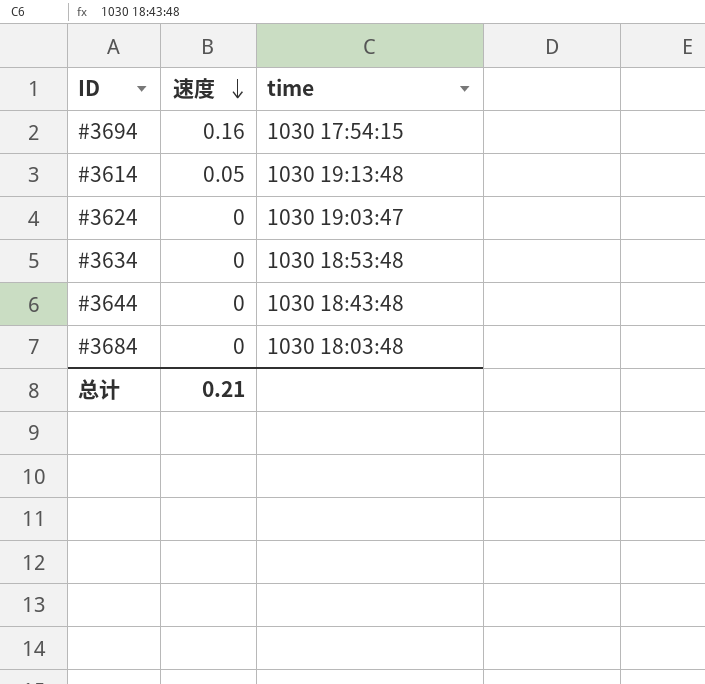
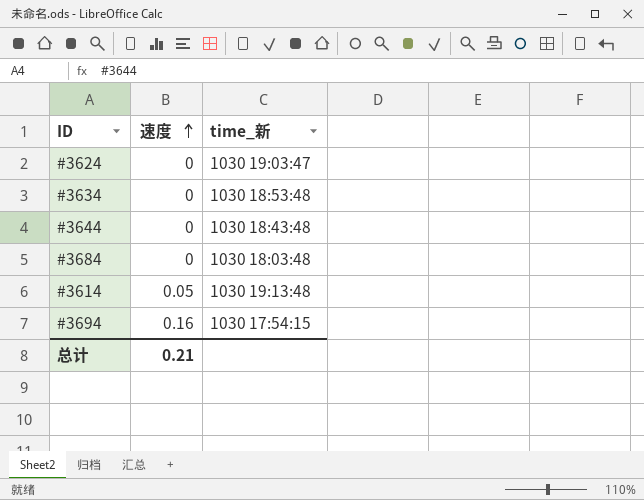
row order: 速度 descending -> 速度 ascending
column name: time -> time_新

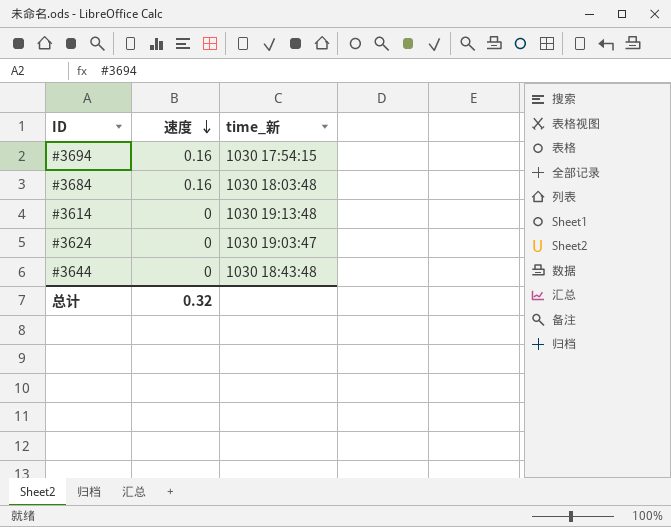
row order: 速度 ascending -> 速度 descending
row #3634: 0 | 1030 18:53:48 -> none
#3684 | 速度: 0 -> 0.16
#3614 | 速度: 0.05 -> 0
总计 | 速度: 0.21 -> 0.32

